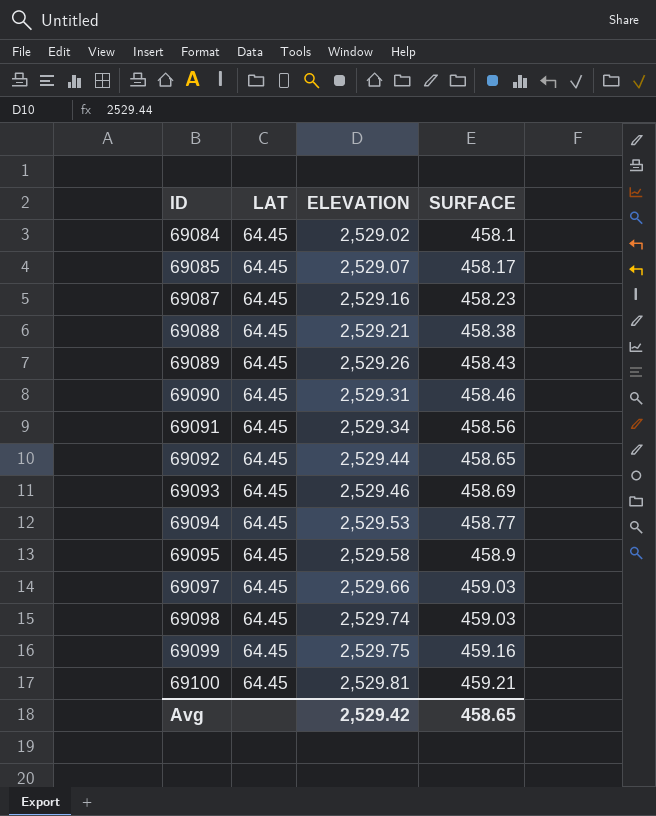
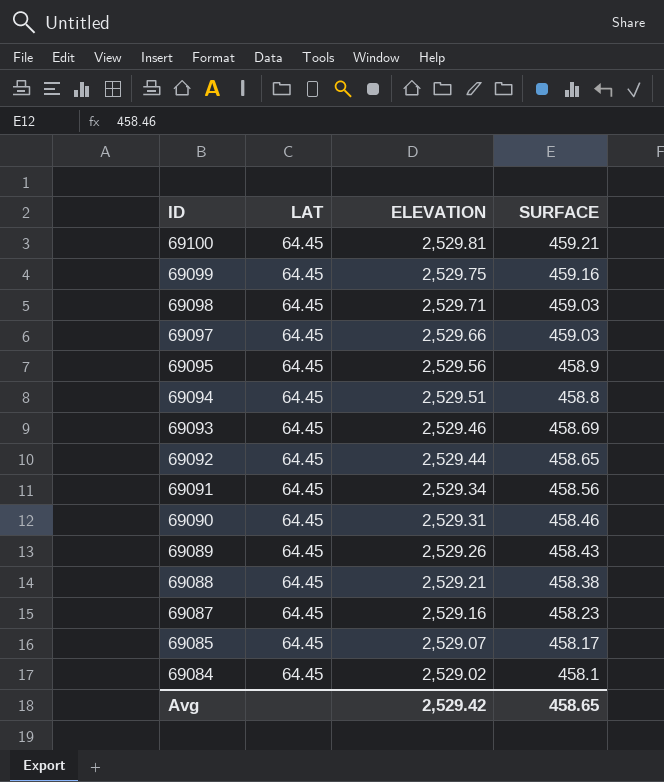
row order: ID ascending -> ID descending
69098 | ELEVATION: 2,529.74 -> 2,529.71
69095 | ELEVATION: 2,529.58 -> 2,529.56
69094 | ELEVATION: 2,529.53 -> 2,529.51
69094 | SURFACE: 458.77 -> 458.8

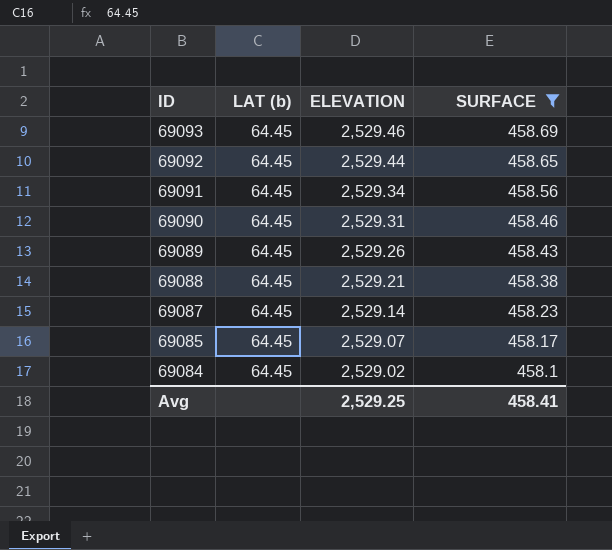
filter: none -> SURFACE <= 458.69
column name: LAT -> LAT (b)
69087 | ELEVATION: 2,529.16 -> 2,529.14
Avg | ELEVATION: 2,529.42 -> 2,529.25
Avg | SURFACE: 458.65 -> 458.41

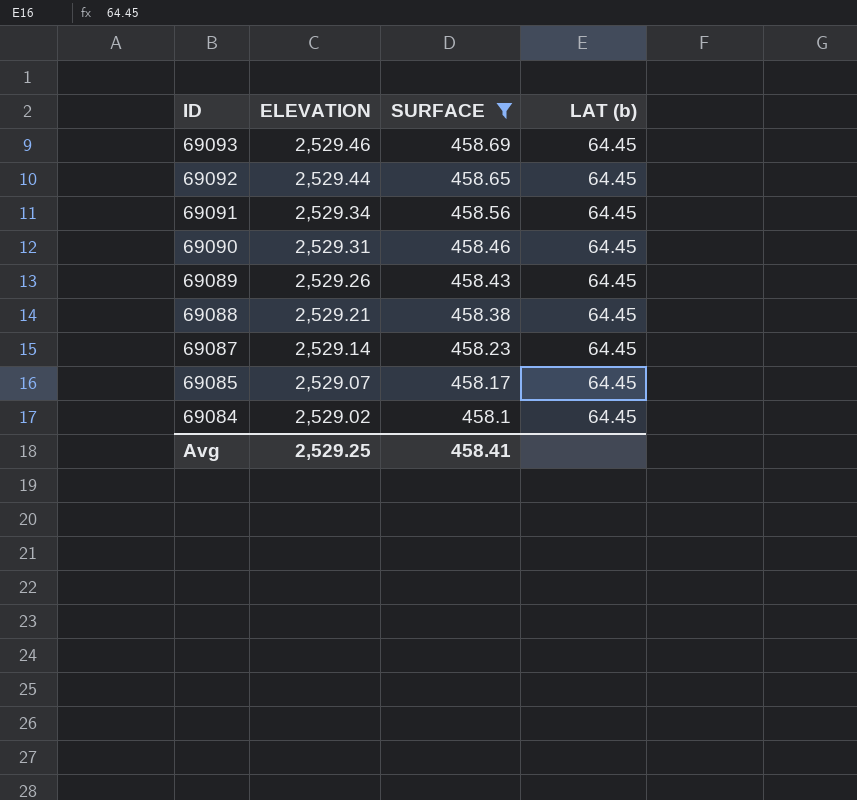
column LAT (b) | position: 2 -> 4

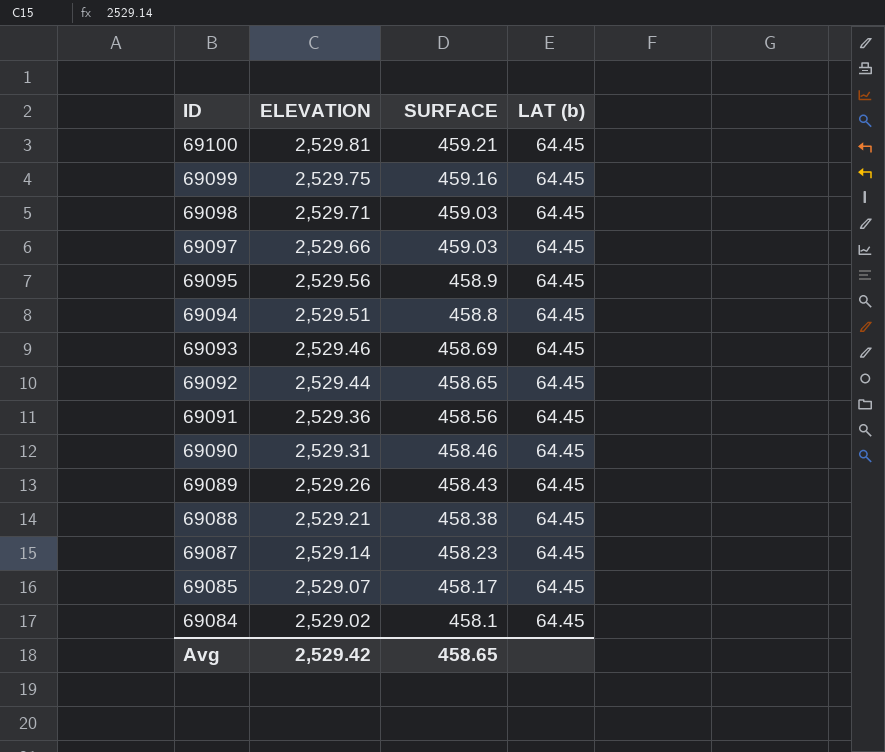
filter: SURFACE <= 458.69 -> none
69091 | ELEVATION: 2,529.34 -> 2,529.36
Avg | ELEVATION: 2,529.25 -> 2,529.42
Avg | SURFACE: 458.41 -> 458.65

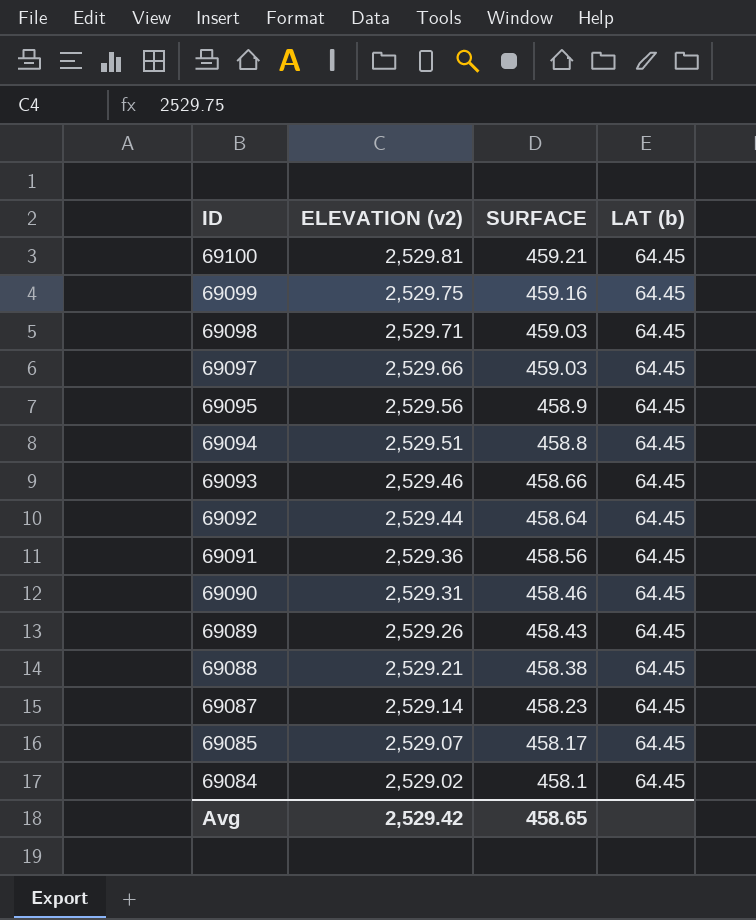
column name: ELEVATION -> ELEVATION (v2)
69093 | SURFACE: 458.69 -> 458.66
69092 | SURFACE: 458.65 -> 458.64

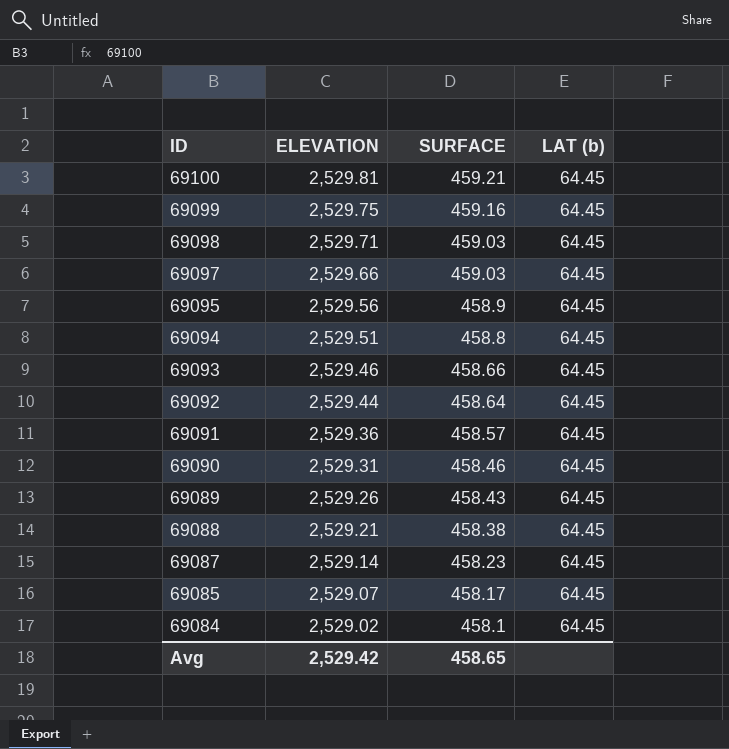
column name: ELEVATION (v2) -> ELEVATION
69091 | SURFACE: 458.56 -> 458.57

